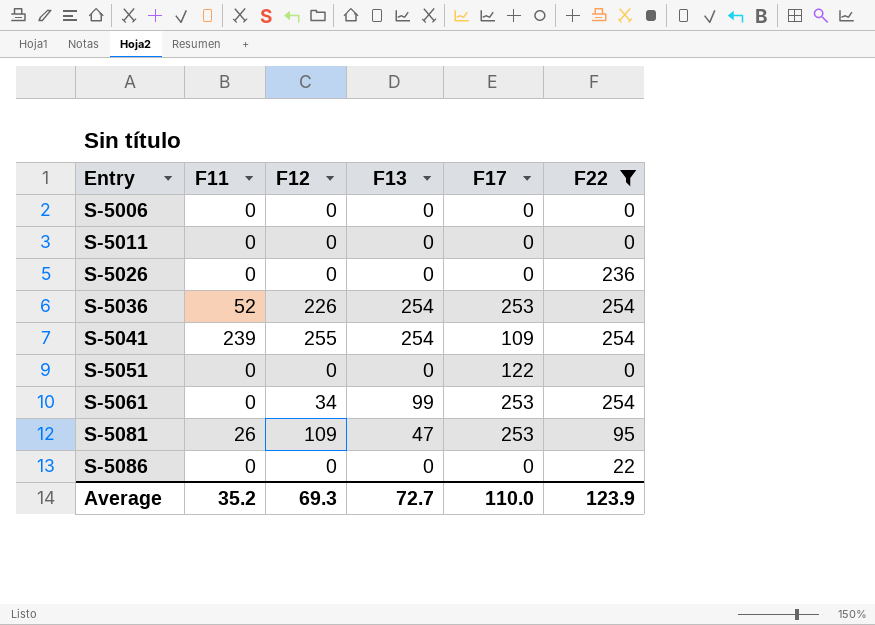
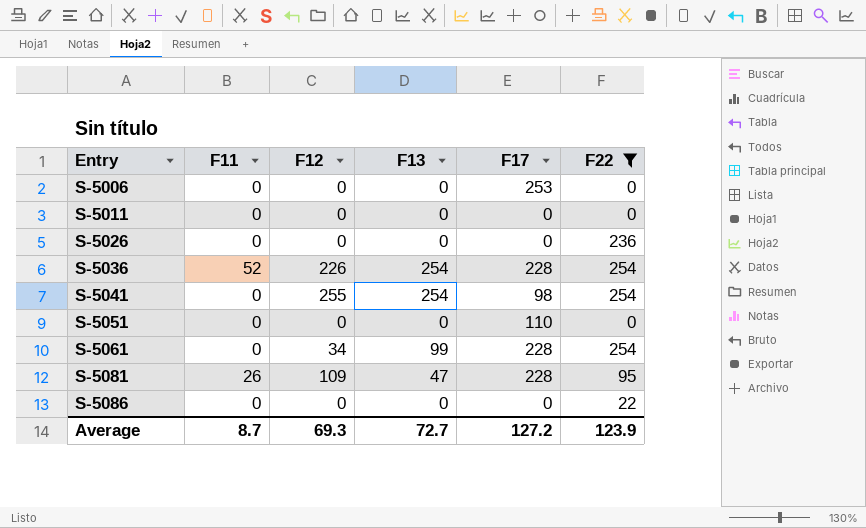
S-5006 | F17: 0 -> 253
S-5036 | F17: 253 -> 228
S-5041 | F11: 239 -> 0
S-5041 | F17: 109 -> 98
S-5051 | F17: 122 -> 110
S-5061 | F17: 253 -> 228
S-5081 | F17: 253 -> 228
Average | F11: 35.2 -> 8.7
Average | F17: 110.0 -> 127.2

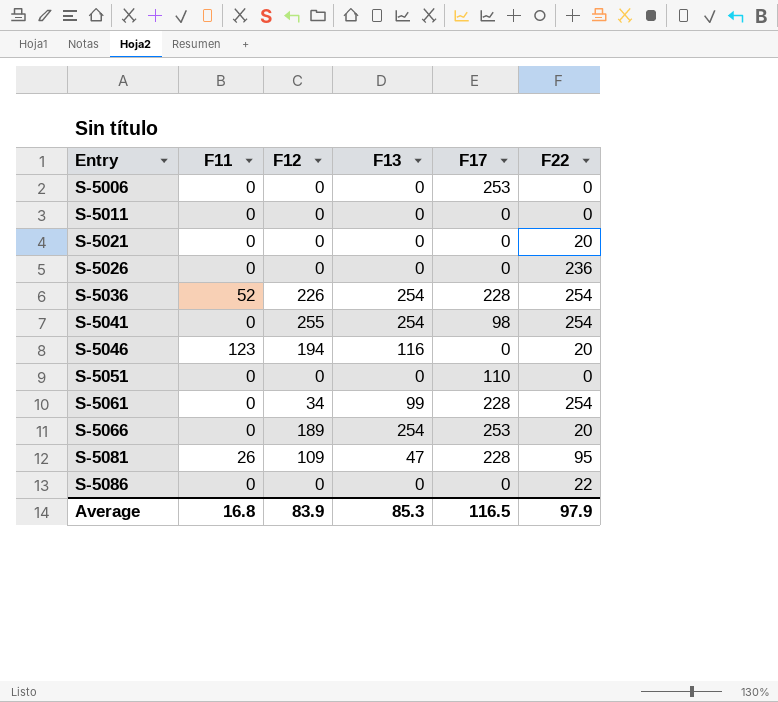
filter: F22 != 20 -> none
Average | F11: 8.7 -> 16.8
Average | F12: 69.3 -> 83.9
Average | F13: 72.7 -> 85.3
Average | F17: 127.2 -> 116.5
Average | F22: 123.9 -> 97.9

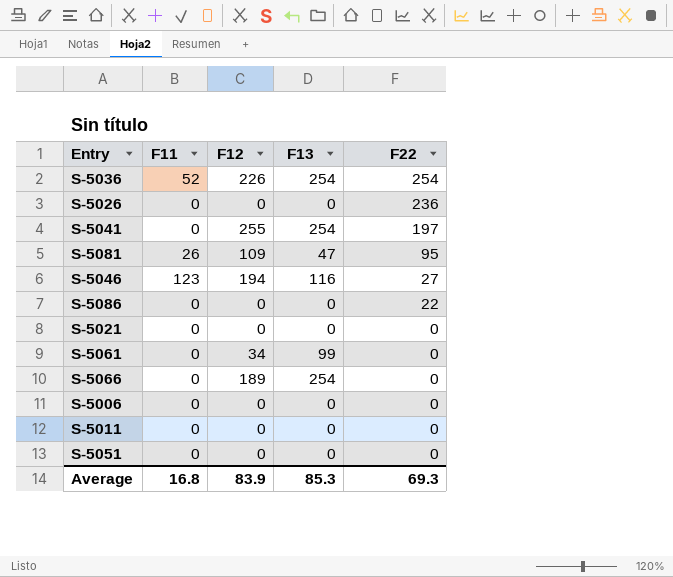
row order: Entry ascending -> F22 descending
column F17 | position: 5 -> none
S-5041 | F22: 254 -> 197
S-5046 | F22: 20 -> 27
S-5021 | F22: 20 -> 0
S-5061 | F22: 254 -> 0
S-5066 | F22: 20 -> 0
Average | F22: 97.9 -> 69.3

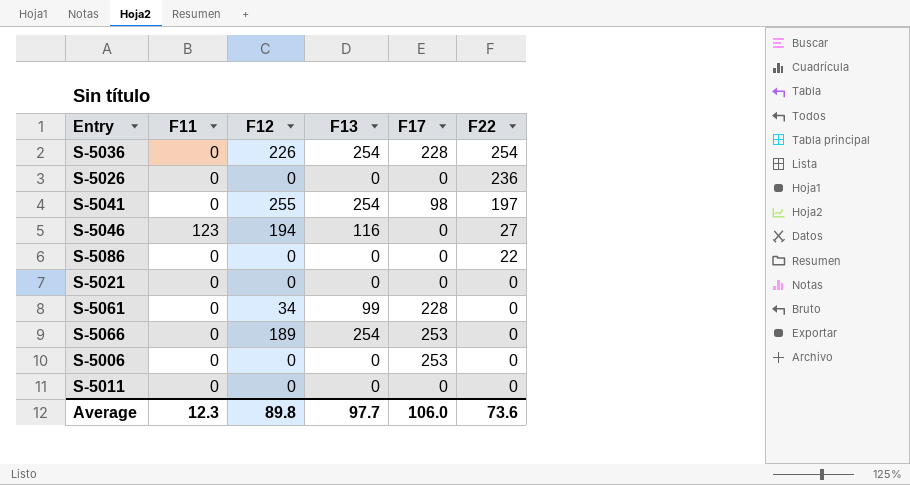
column F17 | position: none -> 5
row S-5081: 26 | 109 | 47 | 95 -> none
row S-5051: 0 | 0 | 0 | 0 -> none
S-5036 | F11: 52 -> 0
Average | F11: 16.8 -> 12.3
Average | F12: 83.9 -> 89.8
Average | F13: 85.3 -> 97.7
Average | F22: 69.3 -> 73.6

